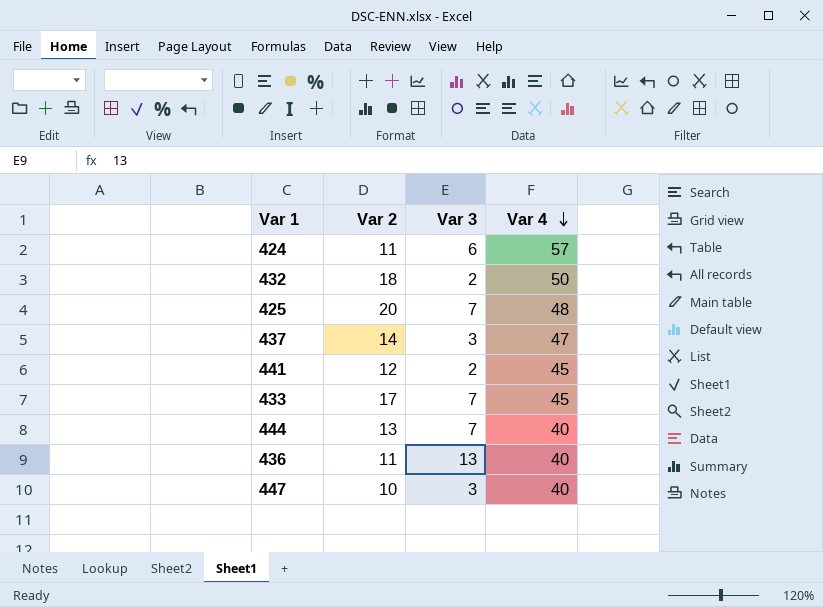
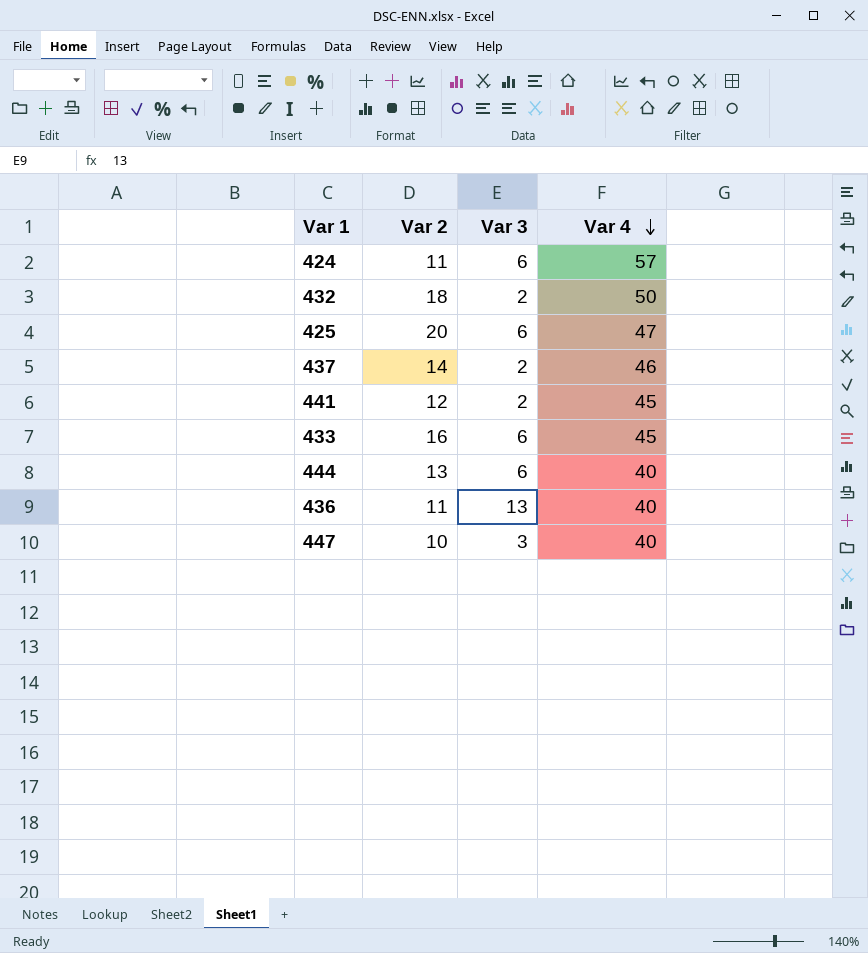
425 | Var 3: 7 -> 6
425 | Var 4: 48 -> 47
437 | Var 3: 3 -> 2
437 | Var 4: 47 -> 46
433 | Var 2: 17 -> 16
433 | Var 3: 7 -> 6
444 | Var 3: 7 -> 6

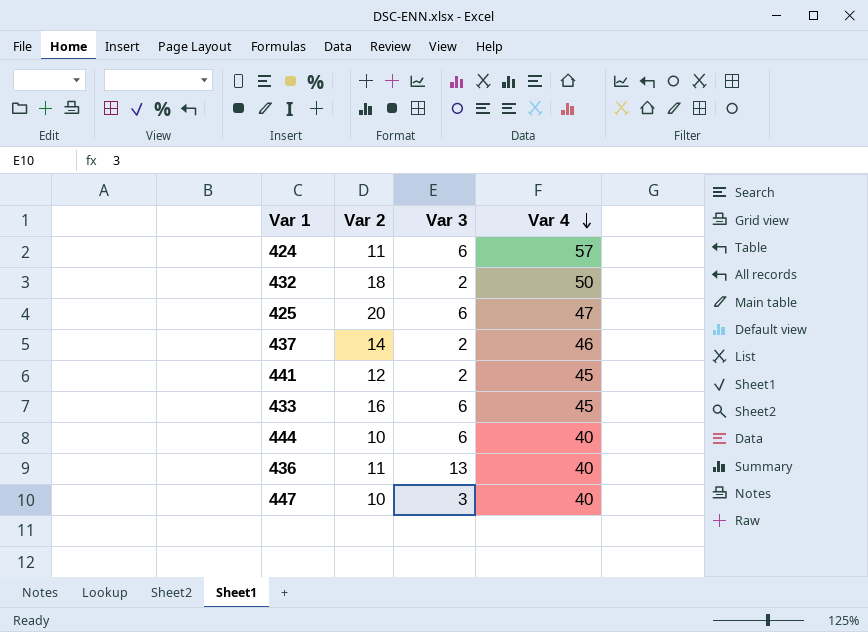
444 | Var 2: 13 -> 10

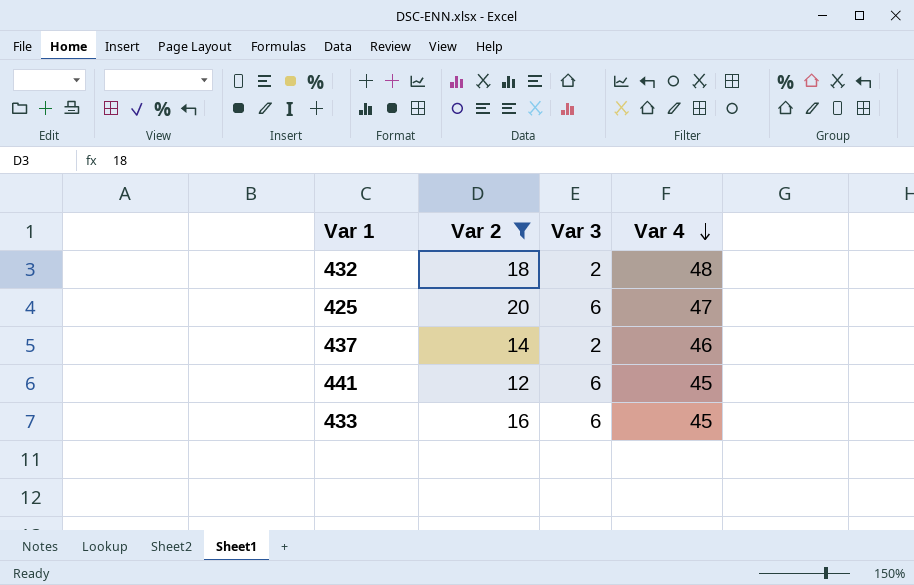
filter: none -> Var 2 >= 12
432 | Var 4: 50 -> 48
441 | Var 3: 2 -> 6

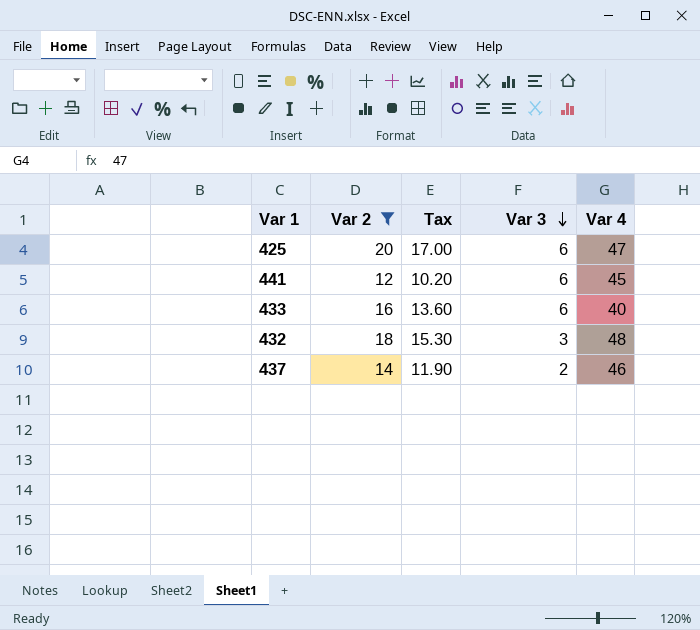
row order: Var 4 descending -> Var 3 descending
column Tax | formula: none -> [Var 2] * 0.85
433 | Var 4: 45 -> 40
432 | Var 3: 2 -> 3

